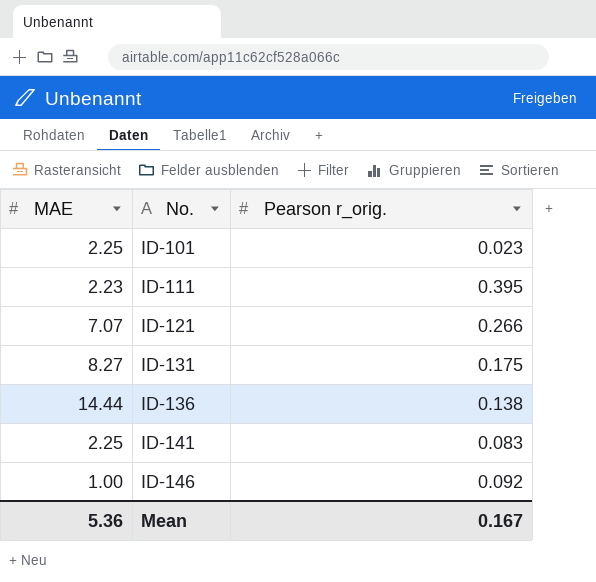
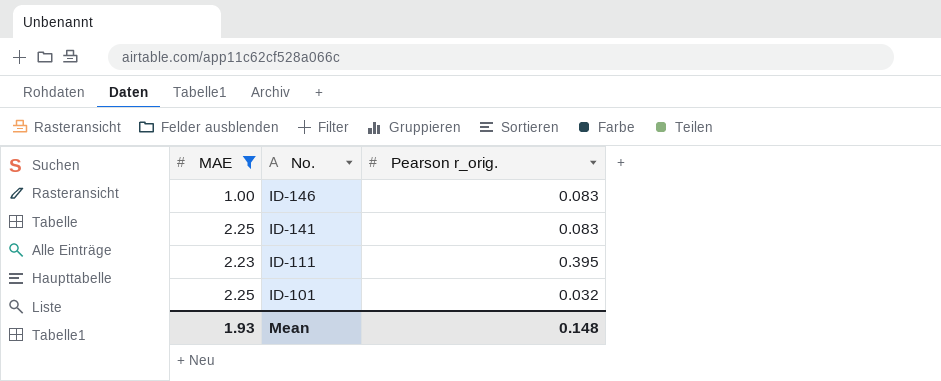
filter: none -> MAE <= 2.25
row order: No. ascending -> No. descending
ID-146 | Pearson r_orig.: 0.092 -> 0.083
ID-101 | Pearson r_orig.: 0.023 -> 0.032
Mean | MAE: 5.36 -> 1.93
Mean | Pearson r_orig.: 0.167 -> 0.148

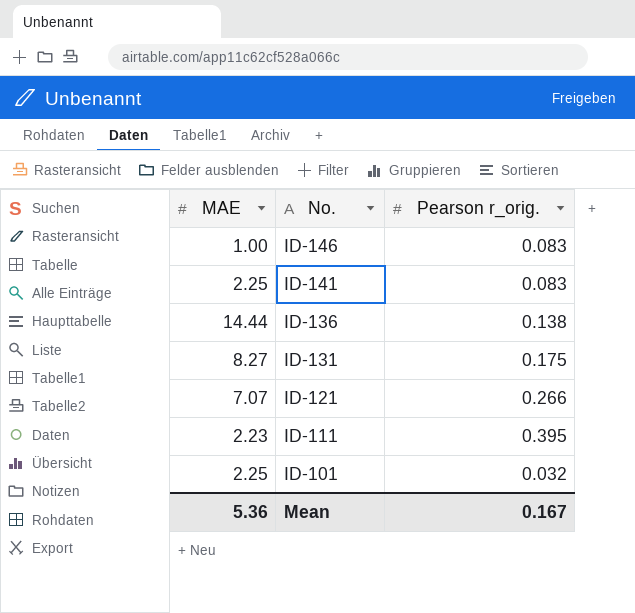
filter: MAE <= 2.25 -> none
Mean | MAE: 1.93 -> 5.36
Mean | Pearson r_orig.: 0.148 -> 0.167

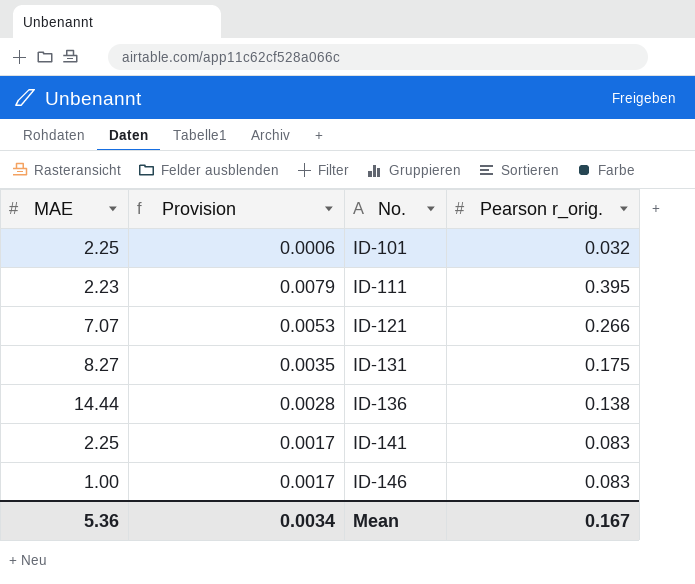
row order: No. descending -> No. ascending
column Provision | formula: none -> [Pearson r_orig.] * 0.02

